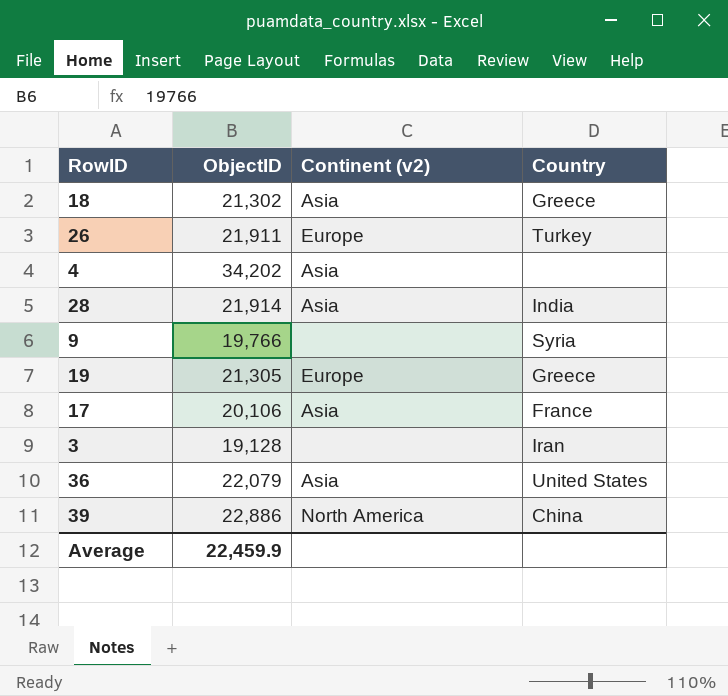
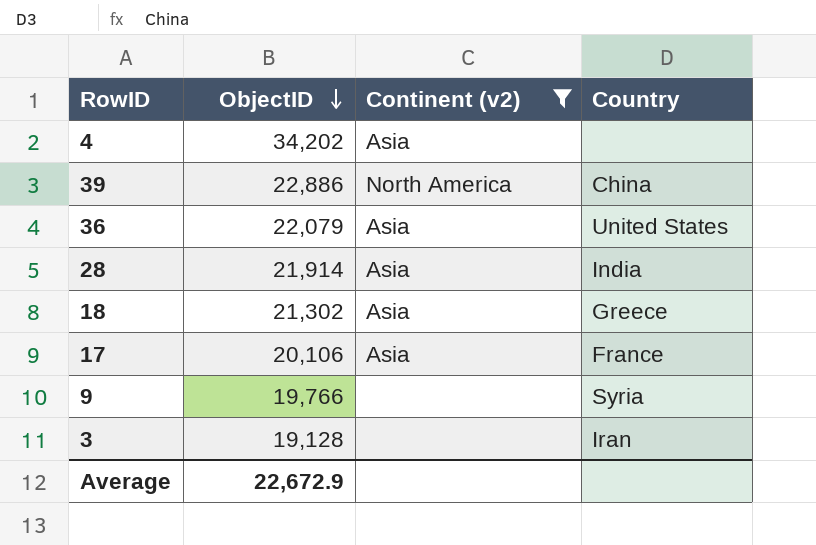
filter: none -> Continent (v2) != Europe
row order: none -> ObjectID descending
Average | ObjectID: 22,459.9 -> 22,672.9

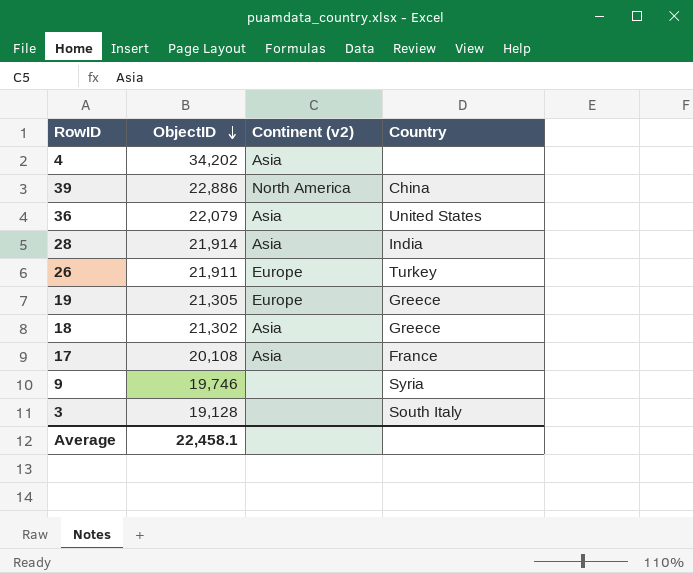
filter: Continent (v2) != Europe -> none
17 | ObjectID: 20,106 -> 20,108
9 | ObjectID: 19,766 -> 19,746
3 | Country: Iran -> South Italy
Average | ObjectID: 22,672.9 -> 22,458.1

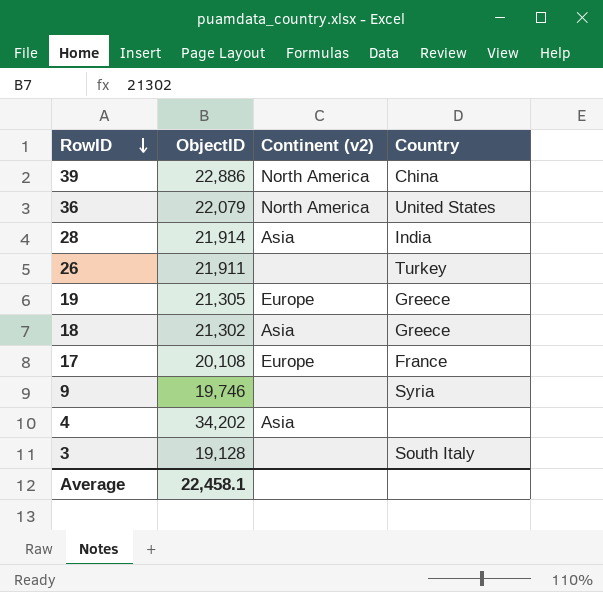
row order: ObjectID descending -> RowID descending
36 | Continent (v2): Asia -> North America
26 | Continent (v2): Europe -> none
17 | Continent (v2): Asia -> Europe

